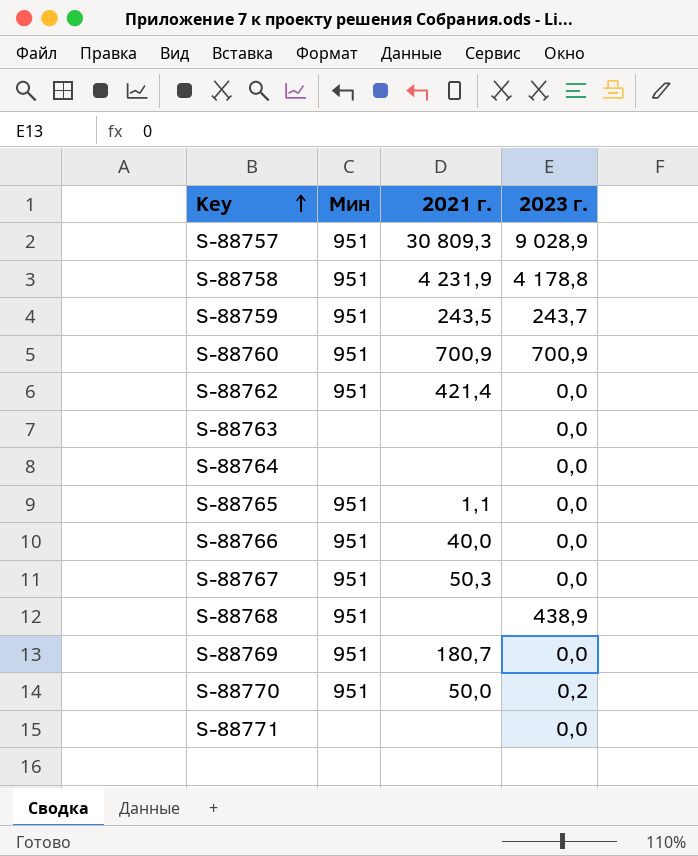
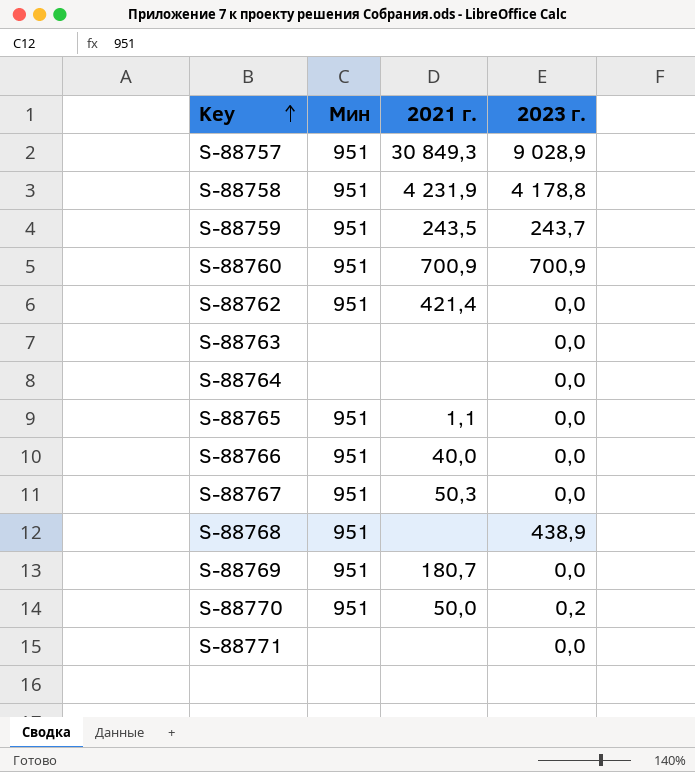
S-88757 | 2021 г.: 30 809,3 -> 30 849,3

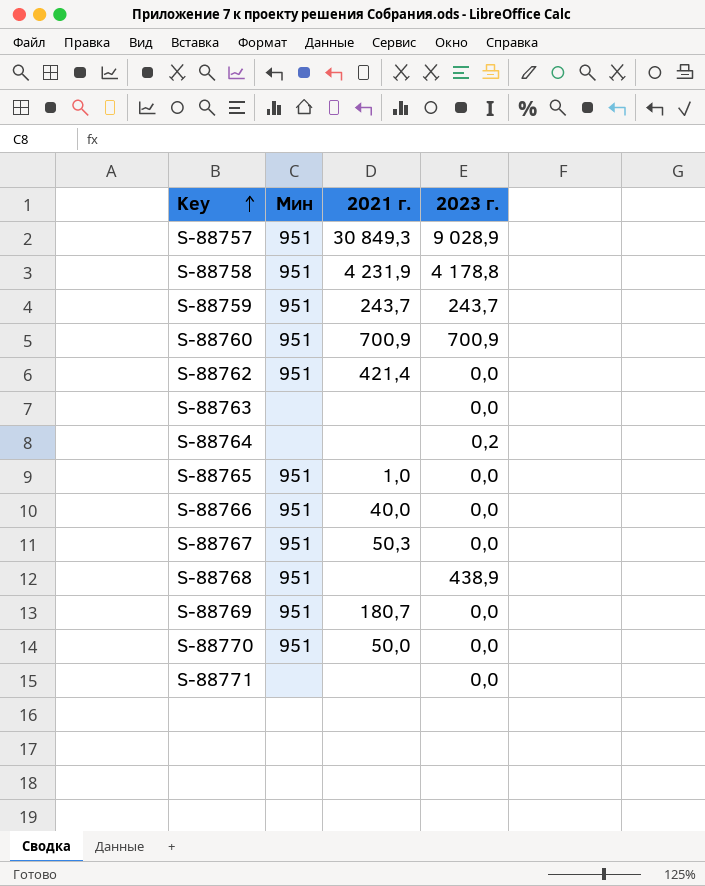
S-88759 | 2021 г.: 243,5 -> 243,7
S-88764 | 2023 г.: 0,0 -> 0,2
S-88765 | 2021 г.: 1,1 -> 1,0
S-88770 | 2023 г.: 0,2 -> 0,0

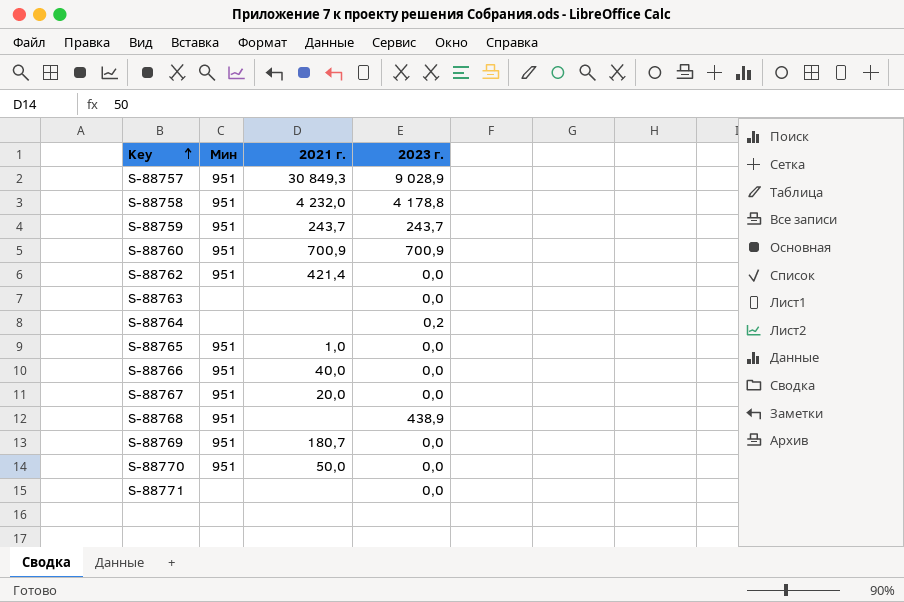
S-88758 | 2021 г.: 4 231,9 -> 4 232,0
S-88767 | 2021 г.: 50,3 -> 20,0

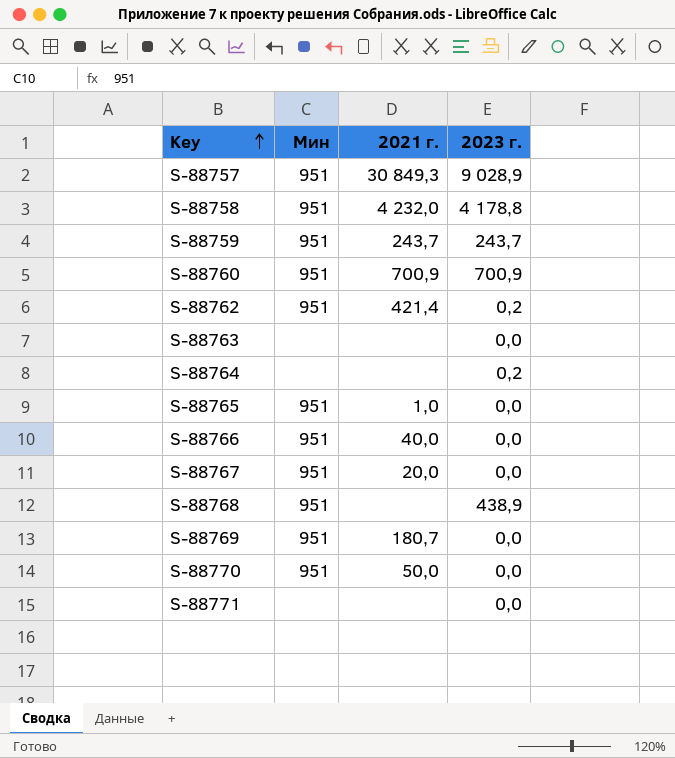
S-88762 | 2023 г.: 0,0 -> 0,2

